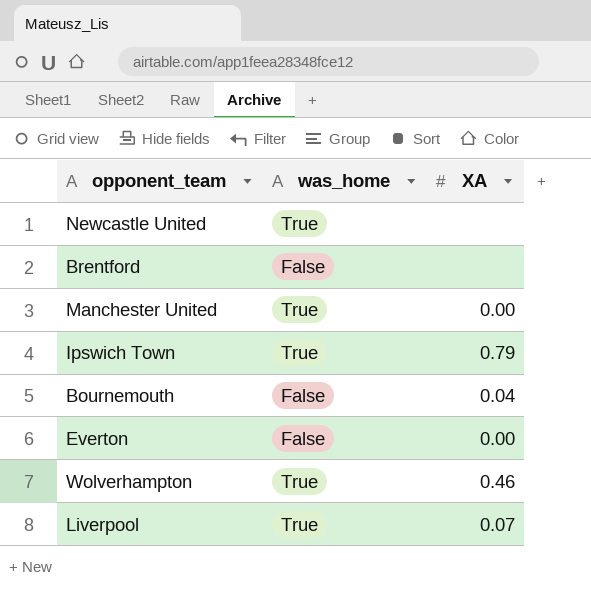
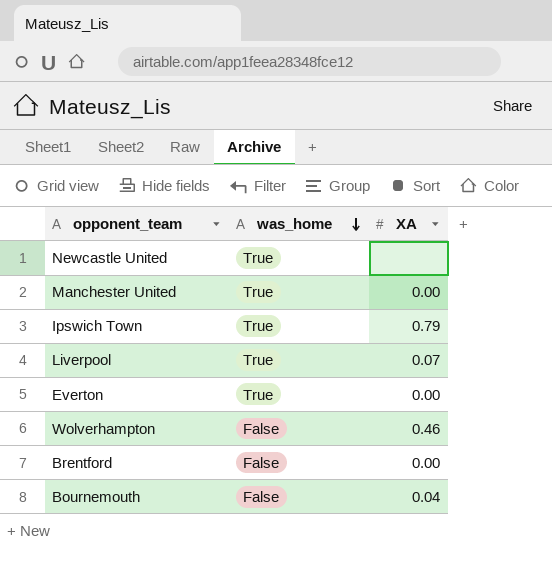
row order: none -> was_home descending
Everton | was_home: False -> True
Wolverhampton | was_home: True -> False
Brentford | XA: none -> 0.00

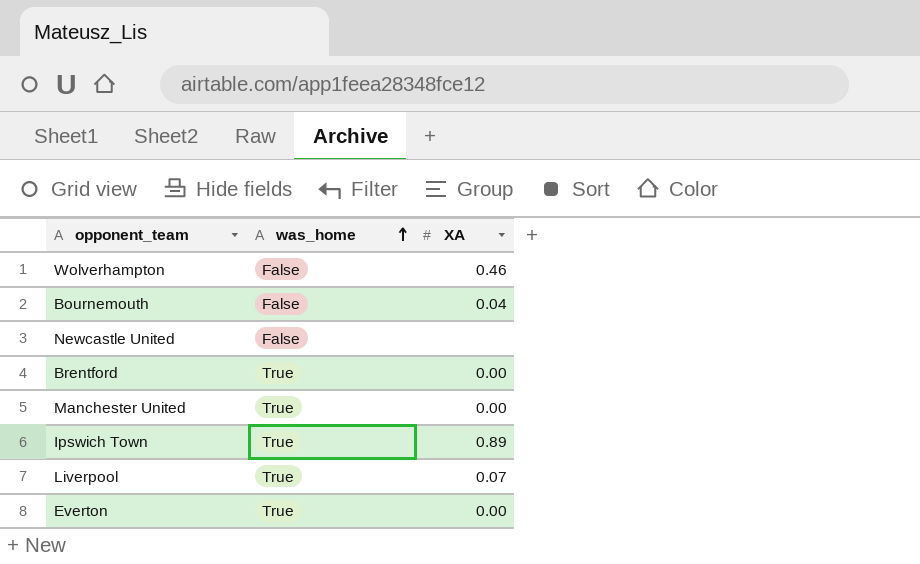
row order: was_home descending -> was_home ascending
Newcastle United | was_home: True -> False
Brentford | was_home: False -> True
Ipswich Town | XA: 0.79 -> 0.89

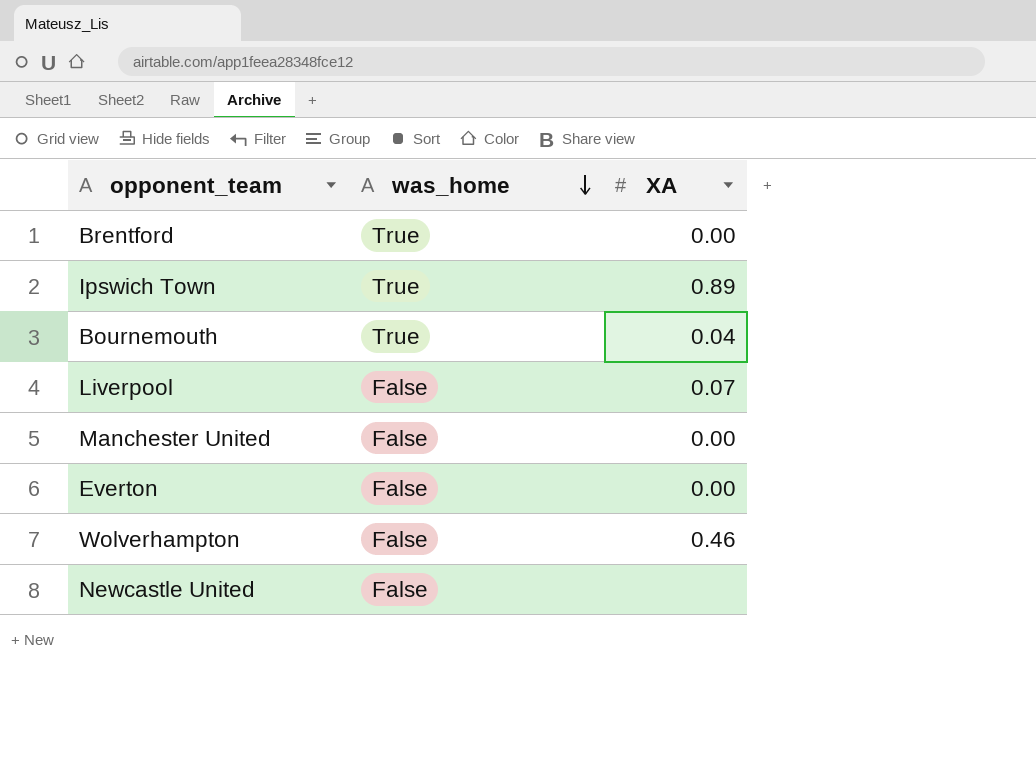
row order: was_home ascending -> was_home descending
Bournemouth | was_home: False -> True
Liverpool | was_home: True -> False
Manchester United | was_home: True -> False
Everton | was_home: True -> False

